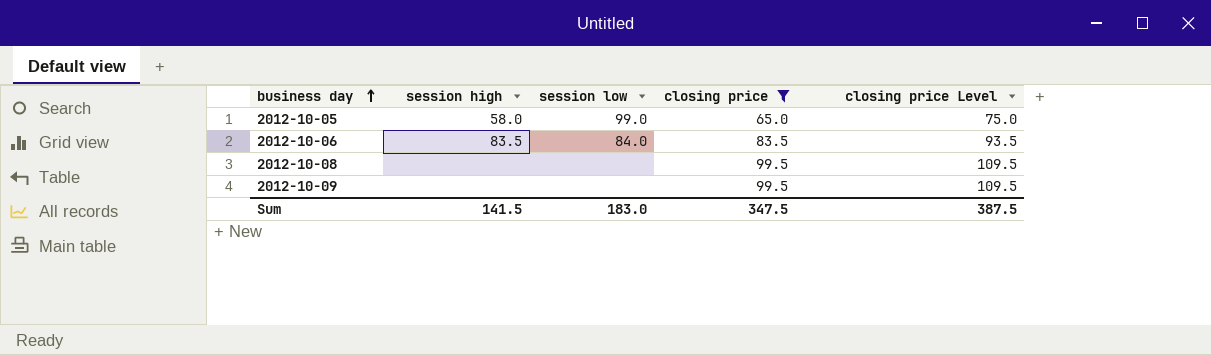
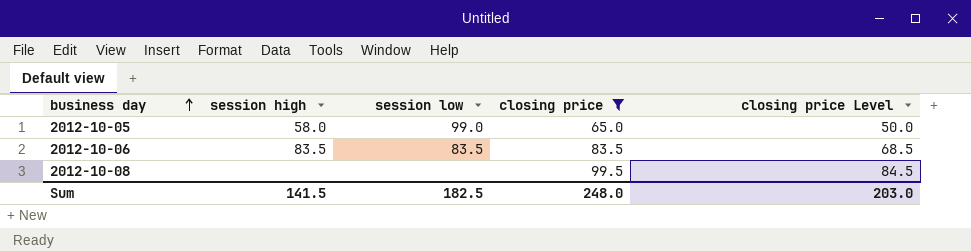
column closing price Level | formula: [closing price] + 10 -> [closing price] - 15
row 2012-10-09: none | none | 99.5 | 109.5 -> none
2012-10-06 | session low: 84.0 -> 83.5
Sum | session low: 183.0 -> 182.5
Sum | closing price: 347.5 -> 248.0
Sum | closing price Level: 387.5 -> 203.0

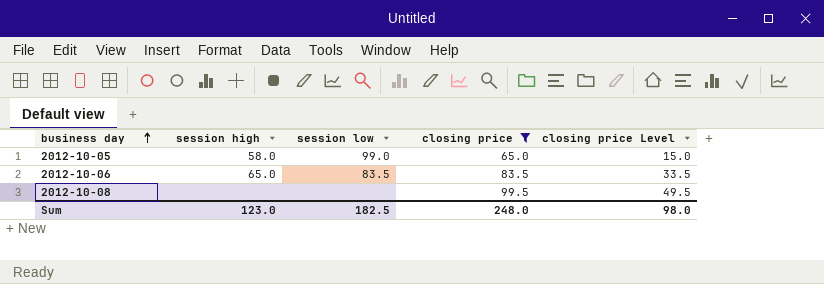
column closing price Level | formula: [closing price] - 15 -> [closing price] - 50
2012-10-06 | session high: 83.5 -> 65.0
Sum | session high: 141.5 -> 123.0
Sum | closing price Level: 203.0 -> 98.0

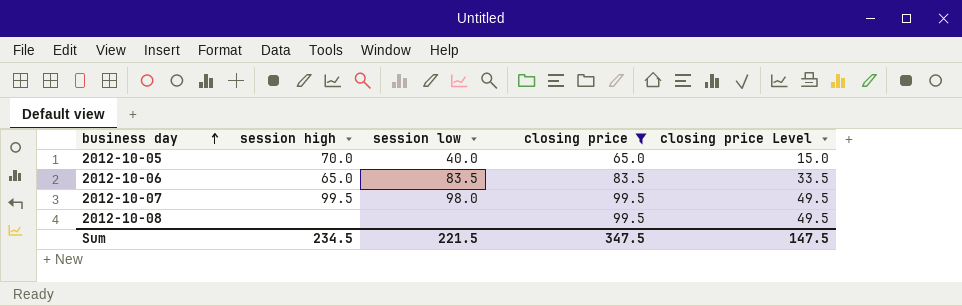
2012-10-05 | session high: 58.0 -> 70.0
2012-10-05 | session low: 99.0 -> 40.0
row 2012-10-07: none -> 99.5 | 98.0 | 99.5 | 49.5
Sum | session high: 123.0 -> 234.5
Sum | session low: 182.5 -> 221.5
Sum | closing price: 248.0 -> 347.5
Sum | closing price Level: 98.0 -> 147.5

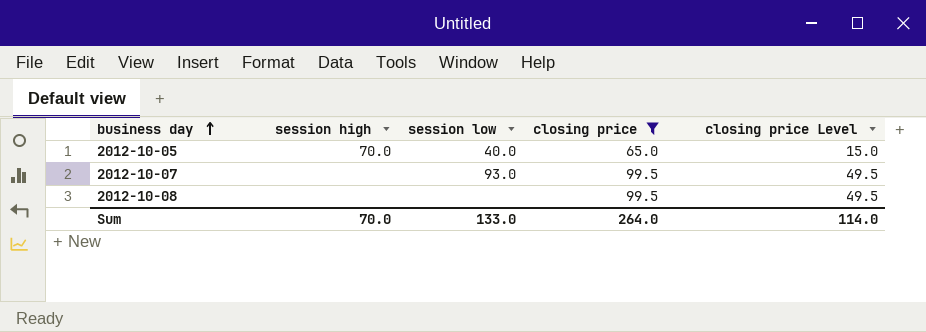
row 2012-10-06: 65.0 | 83.5 | 83.5 | 33.5 -> none
2012-10-07 | session high: 99.5 -> none
2012-10-07 | session low: 98.0 -> 93.0
Sum | session high: 234.5 -> 70.0
Sum | session low: 221.5 -> 133.0
Sum | closing price: 347.5 -> 264.0
Sum | closing price Level: 147.5 -> 114.0

